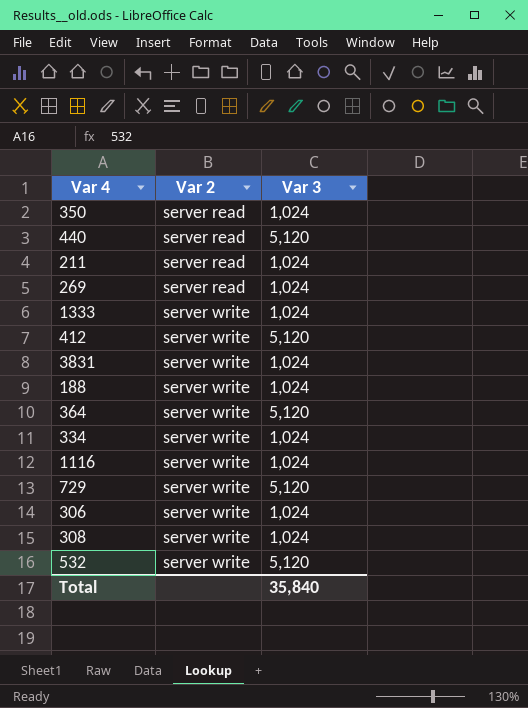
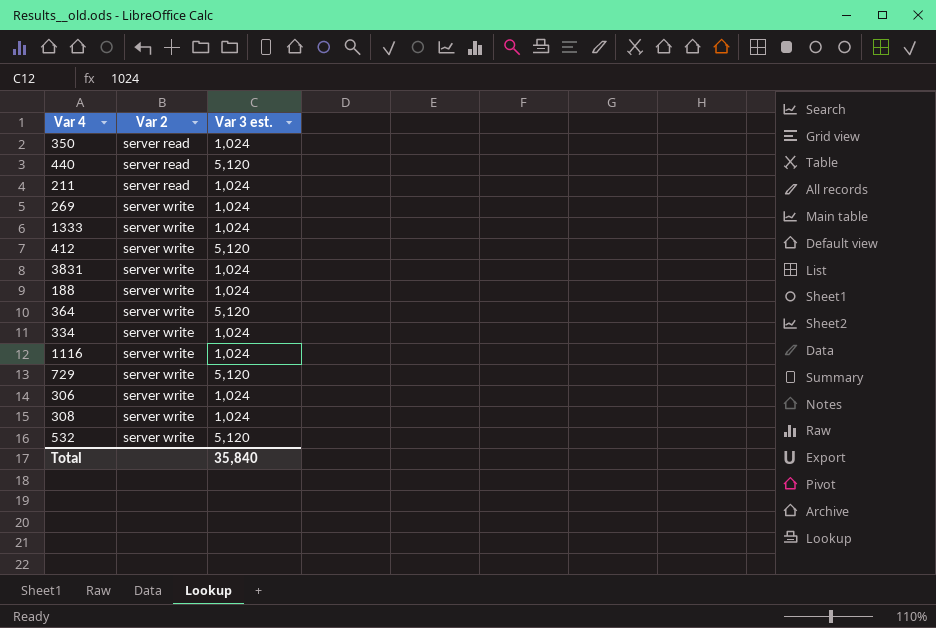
column name: Var 3 -> Var 3 est.
269 | Var 2: server read -> server write

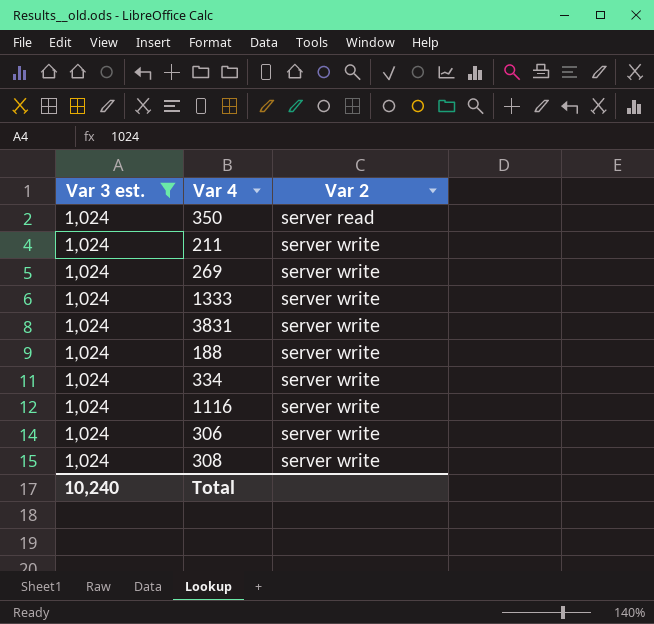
filter: none -> Var 3 est. = 1,024
column Var 3 est. | position: 3 -> 1
211 | Var 2: server read -> server write
Total | Var 3 est.: 35,840 -> 10,240

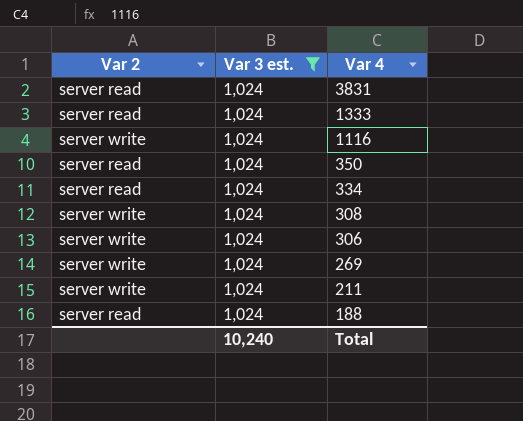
row order: Var 2 ascending -> Var 4 descending
column Var 2 | position: 3 -> 1
3831 | Var 2: server write -> server read
1333 | Var 2: server write -> server read
334 | Var 2: server write -> server read
188 | Var 2: server write -> server read

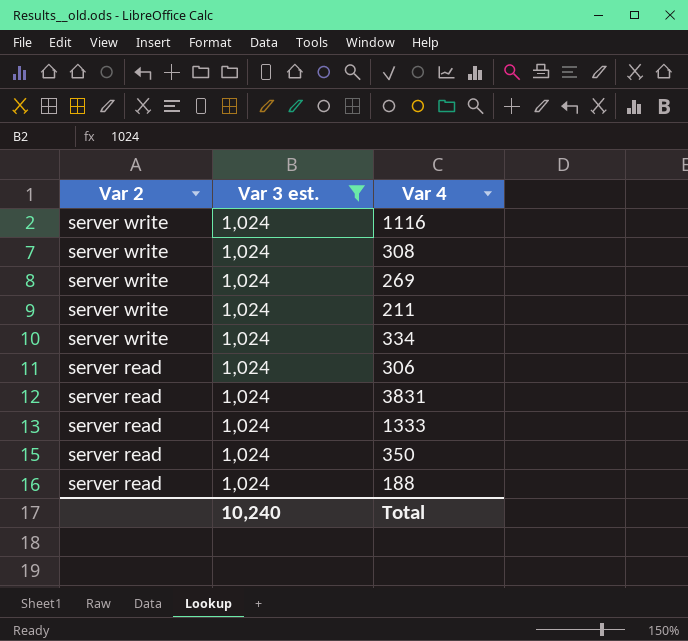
row order: Var 4 descending -> Var 2 descending
334 | Var 2: server read -> server write
306 | Var 2: server write -> server read

